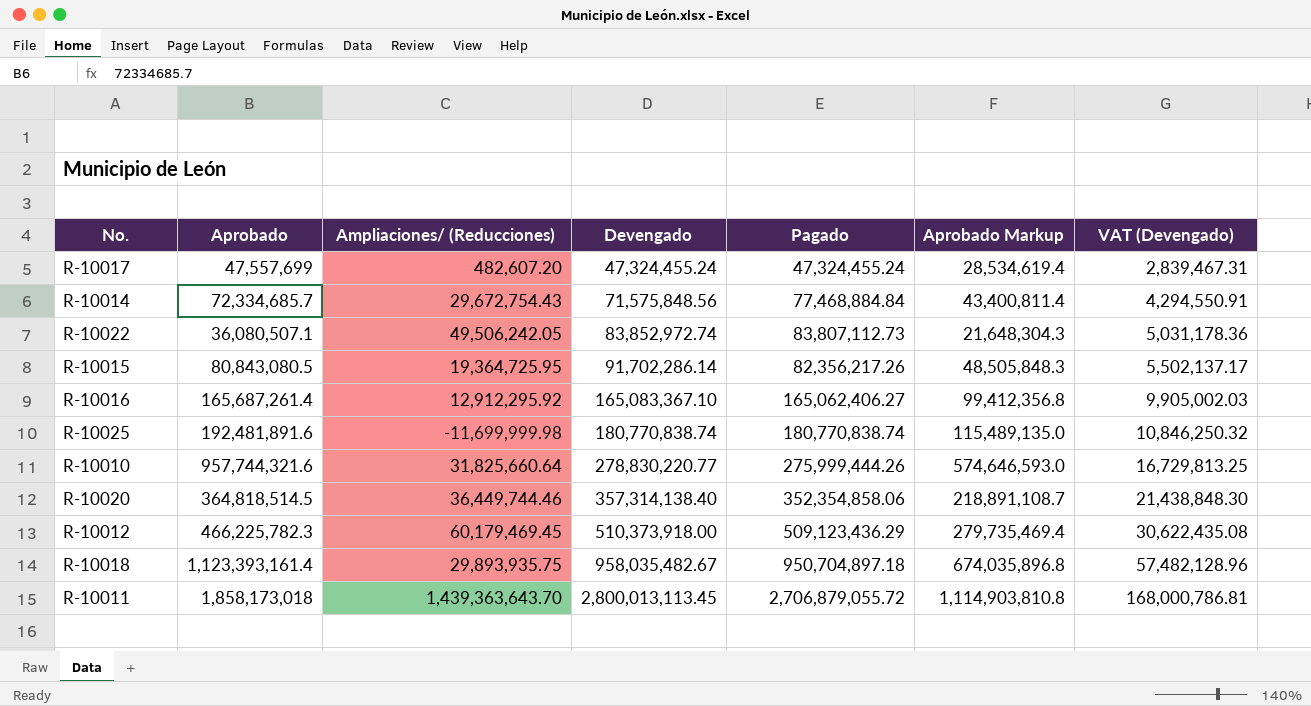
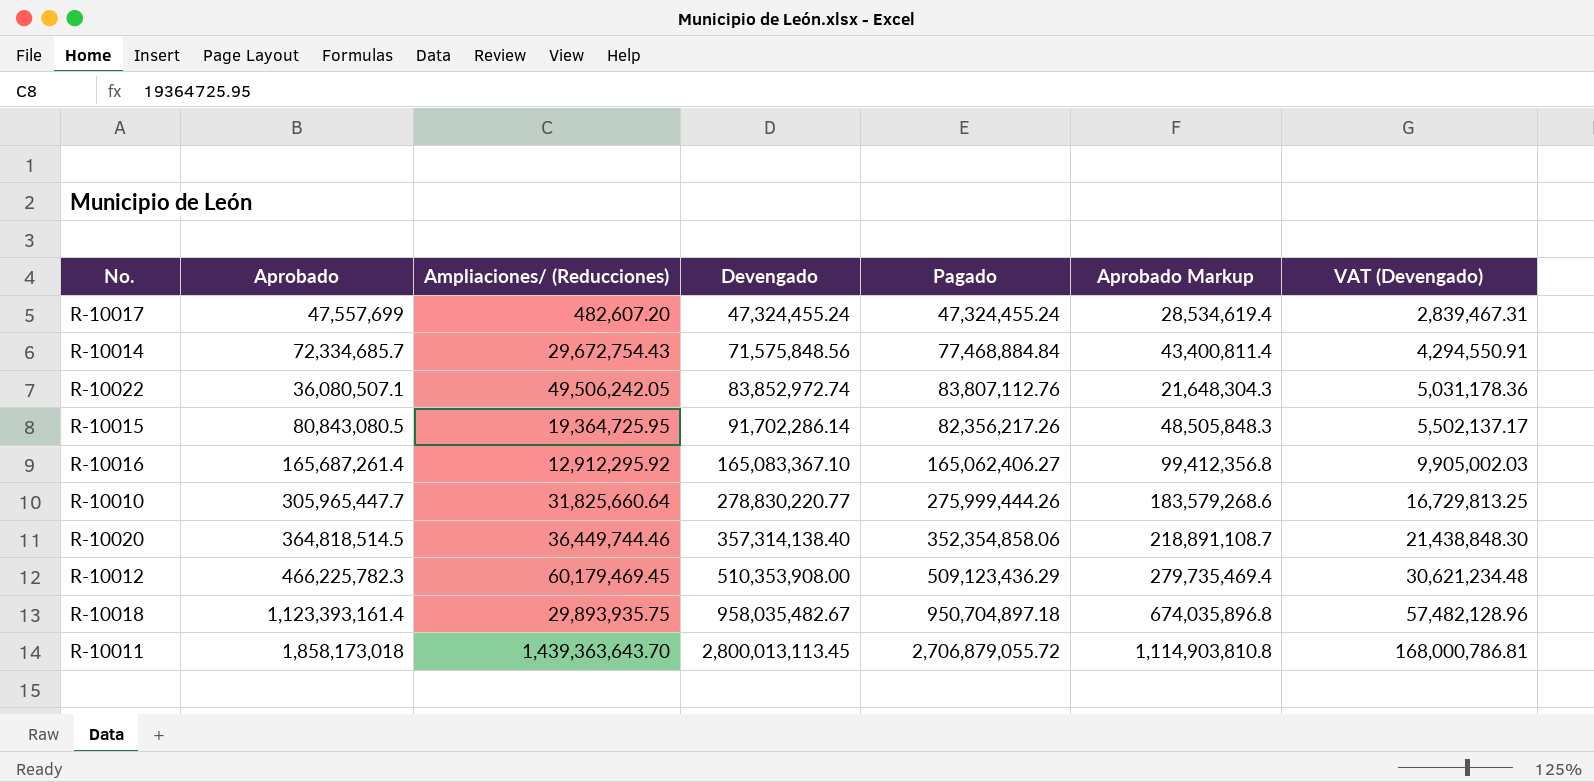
row R-10025: 192,481,891.6 | -11,699,999.98 | 180,770,838.74 | 180,770,838.74 | 115,489,135.0 | 10,846,250.32 -> none
R-10022 | Pagado: 83,807,112.73 -> 83,807,112.76
R-10010 | Aprobado: 957,744,321.6 -> 305,965,447.7
R-10010 | Aprobado Markup: 574,646,593.0 -> 183,579,268.6
R-10012 | Devengado: 510,373,918.00 -> 510,353,908.00
R-10012 | VAT (Devengado): 30,622,435.08 -> 30,621,234.48

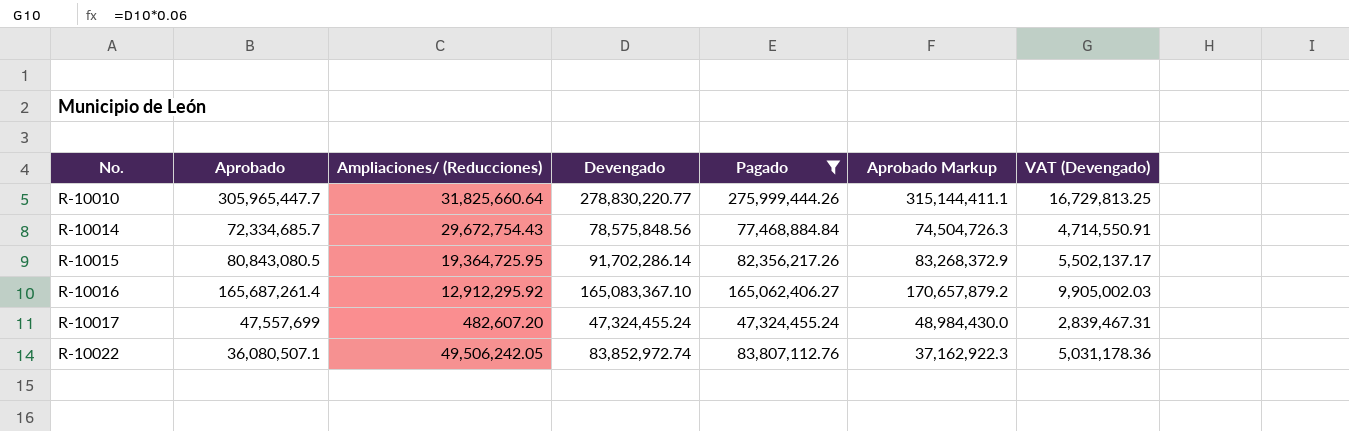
filter: none -> Pagado <= 275,999,444.26
row order: Devengado ascending -> No. ascending
column Aprobado Markup | formula: [Aprobado] * 0.6 -> [Aprobado] * 1.03
R-10014 | Devengado: 71,575,848.56 -> 78,575,848.56
R-10014 | VAT (Devengado): 4,294,550.91 -> 4,714,550.91

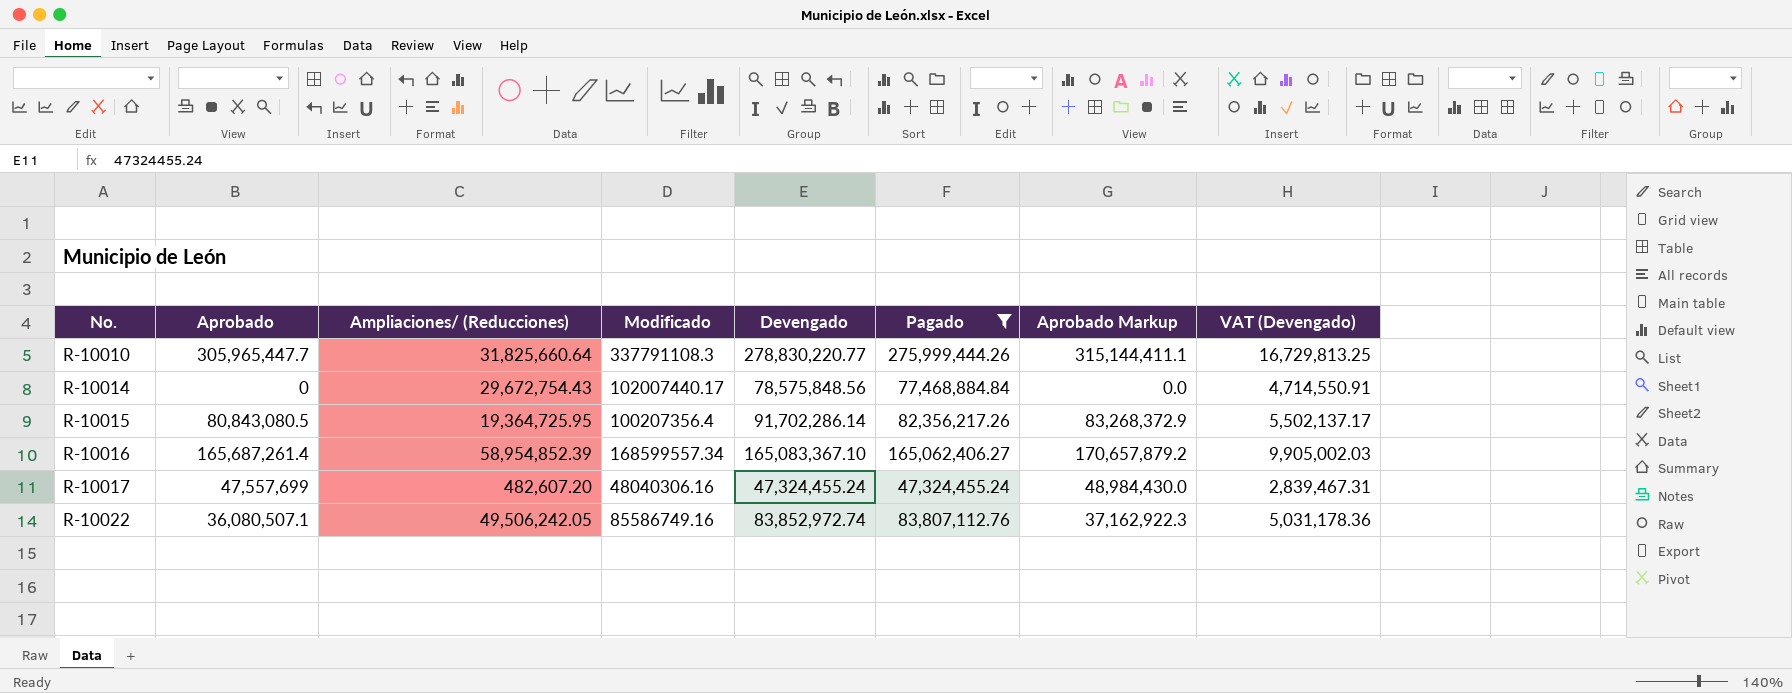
column Modificado | position: none -> 4
R-10014 | Aprobado: 72,334,685.7 -> 0
R-10014 | Aprobado Markup: 74,504,726.3 -> 0.0
R-10016 | Ampliaciones/ (Reducciones): 12,912,295.92 -> 58,954,852.39

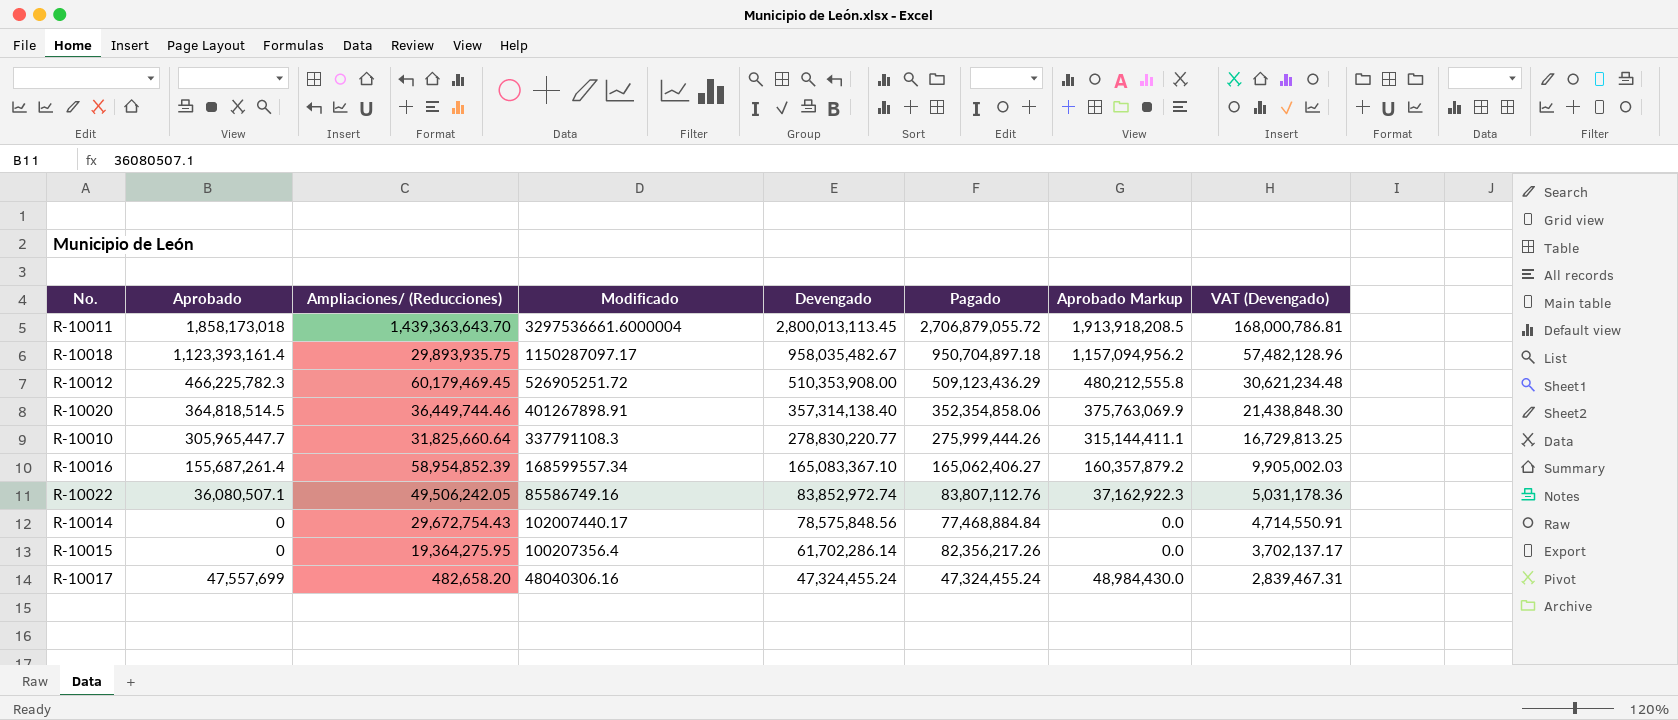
filter: Pagado <= 275,999,444.26 -> none
row order: No. ascending -> Devengado descending
R-10016 | Aprobado: 165,687,261.4 -> 155,687,261.4
R-10016 | Aprobado Markup: 170,657,879.2 -> 160,357,879.2
R-10015 | Aprobado: 80,843,080.5 -> 0
R-10015 | Ampliaciones/ (Reducciones): 19,364,725.95 -> 19,364,275.95
R-10015 | Devengado: 91,702,286.14 -> 61,702,286.14
R-10015 | Aprobado Markup: 83,268,372.9 -> 0.0
R-10015 | VAT (Devengado): 5,502,137.17 -> 3,702,137.17
R-10017 | Ampliaciones/ (Reducciones): 482,607.20 -> 482,658.20

